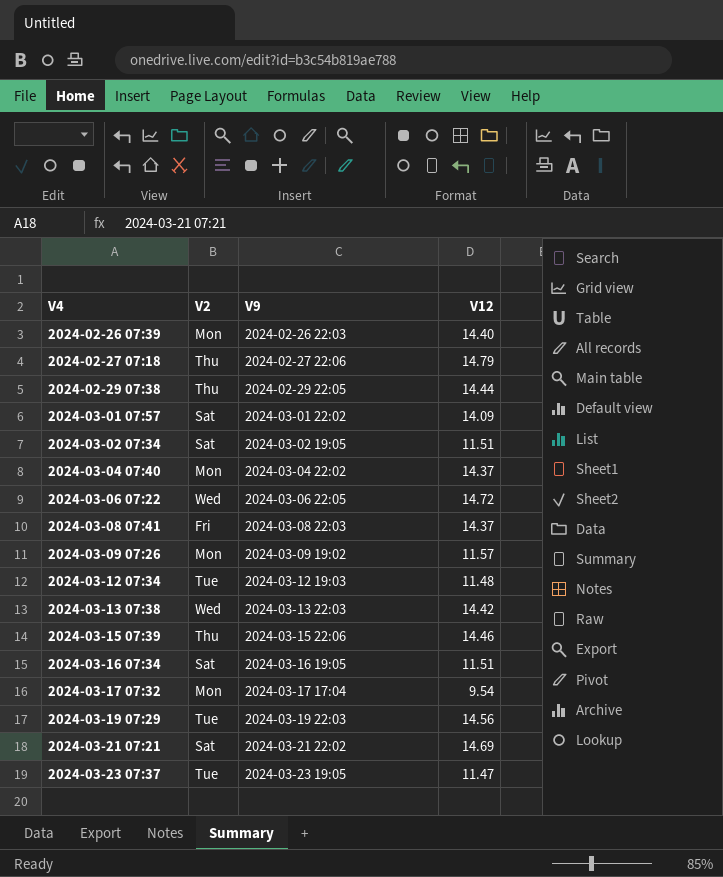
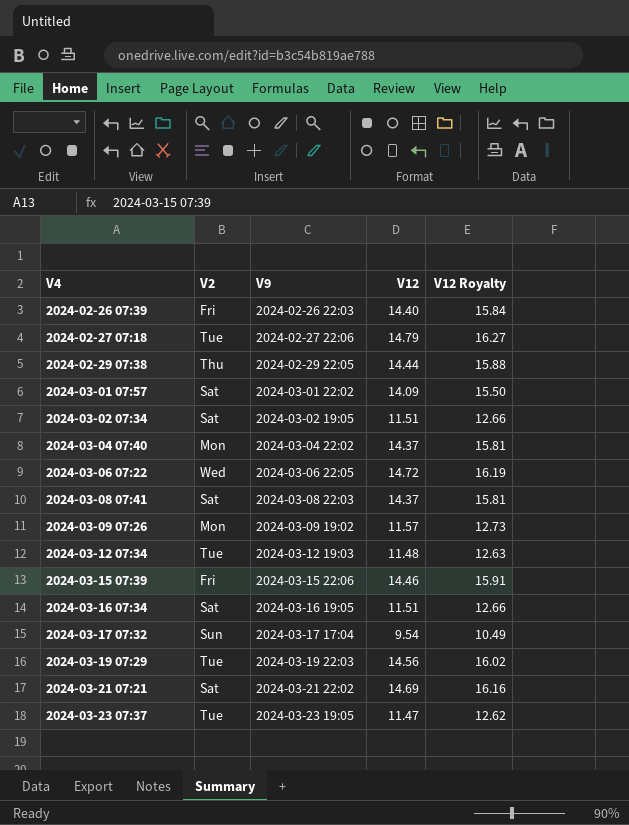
column V12 Royalty | formula: none -> [V12] * 1.1
row 2024-03-13 07:38: Wed | 2024-03-13 22:03 | 14.42 -> none
2024-02-26 07:39 | V2: Mon -> Fri
2024-02-27 07:18 | V2: Thu -> Tue
2024-03-08 07:41 | V2: Fri -> Sat
2024-03-15 07:39 | V2: Thu -> Fri
2024-03-17 07:32 | V2: Mon -> Sun

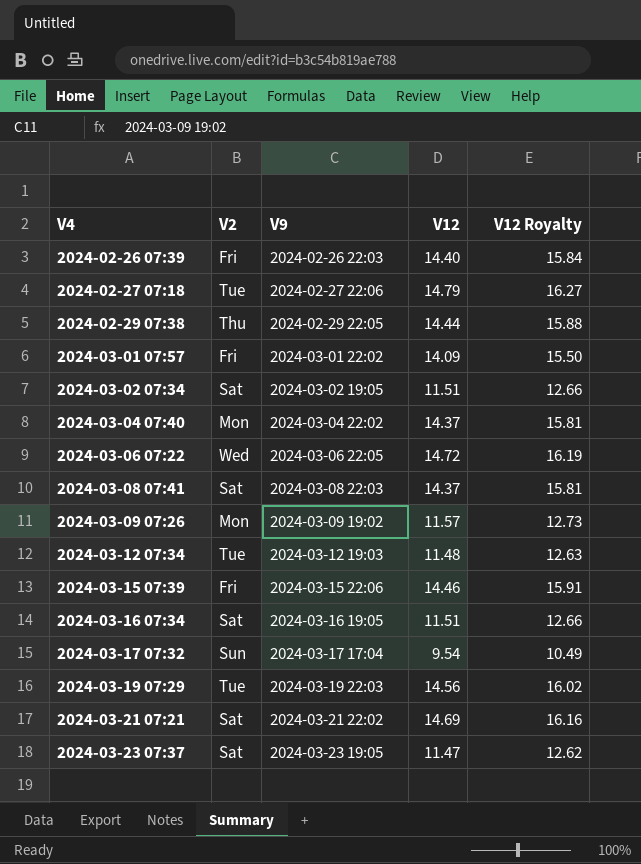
2024-03-01 07:57 | V2: Sat -> Fri
2024-03-23 07:37 | V2: Tue -> Sat

